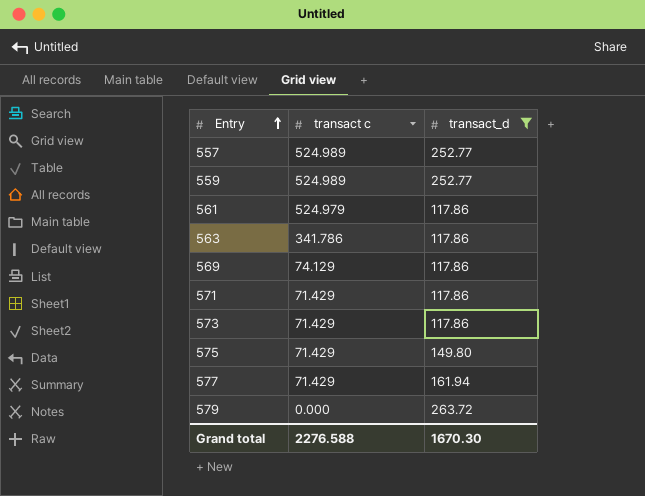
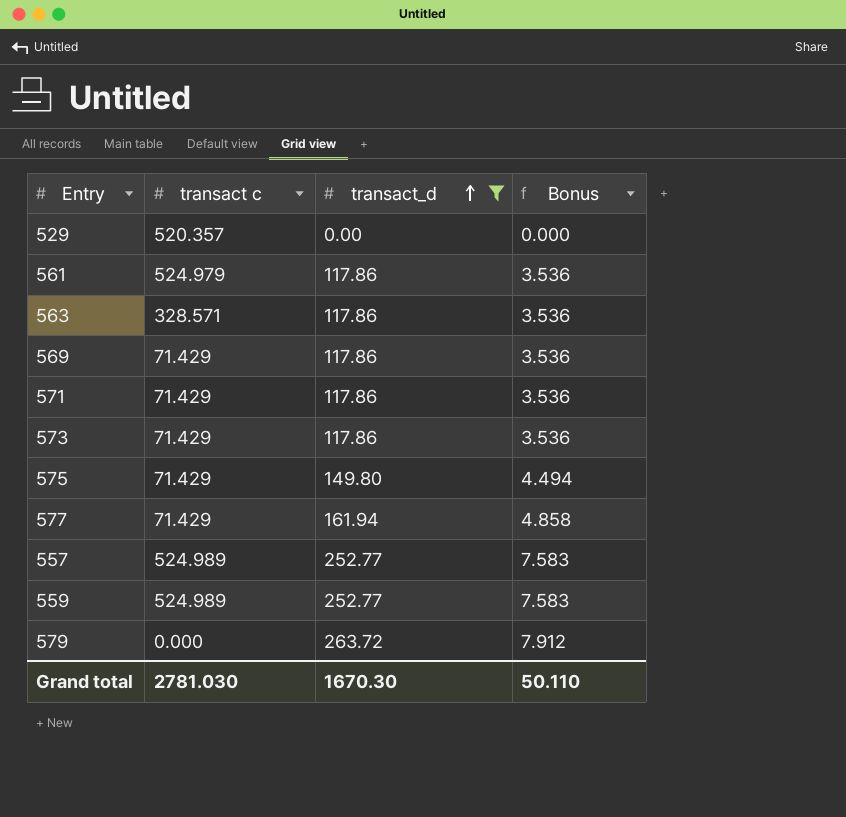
row order: Entry ascending -> transact_d ascending
column Bonus | formula: none -> [transact_d] * 0.03
row 529: none -> 520.357 | 0.00 | 0.000
563 | transact c: 341.786 -> 328.571
569 | transact c: 74.129 -> 71.429
Grand total | transact c: 2276.588 -> 2781.030

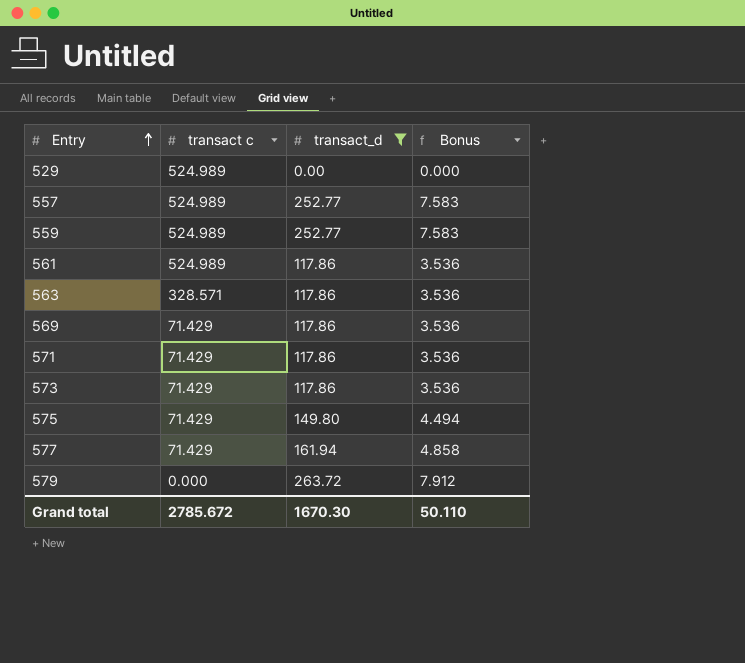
row order: transact_d ascending -> Entry ascending
529 | transact c: 520.357 -> 524.989
561 | transact c: 524.979 -> 524.989
Grand total | transact c: 2781.030 -> 2785.672

